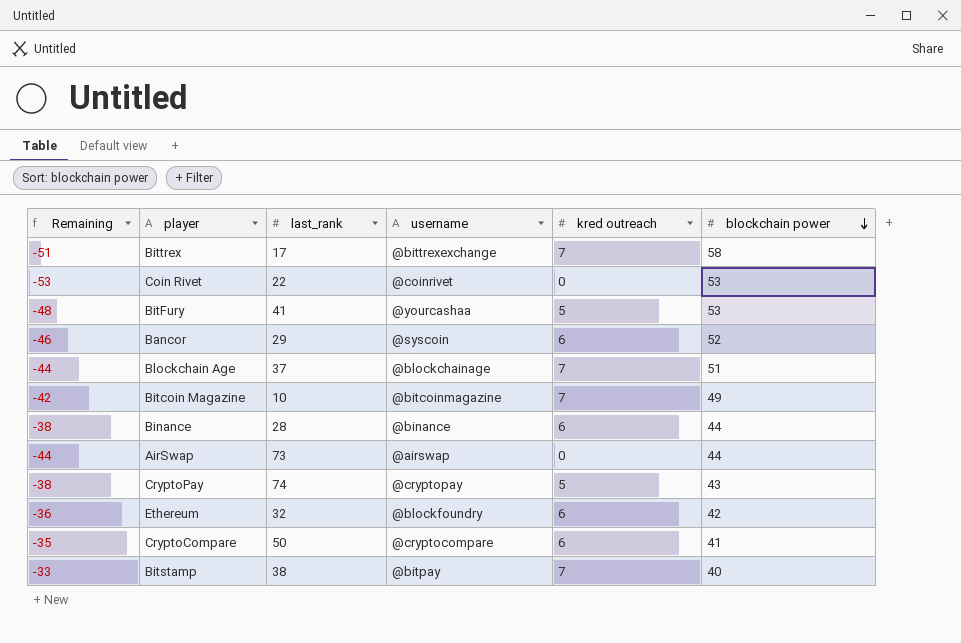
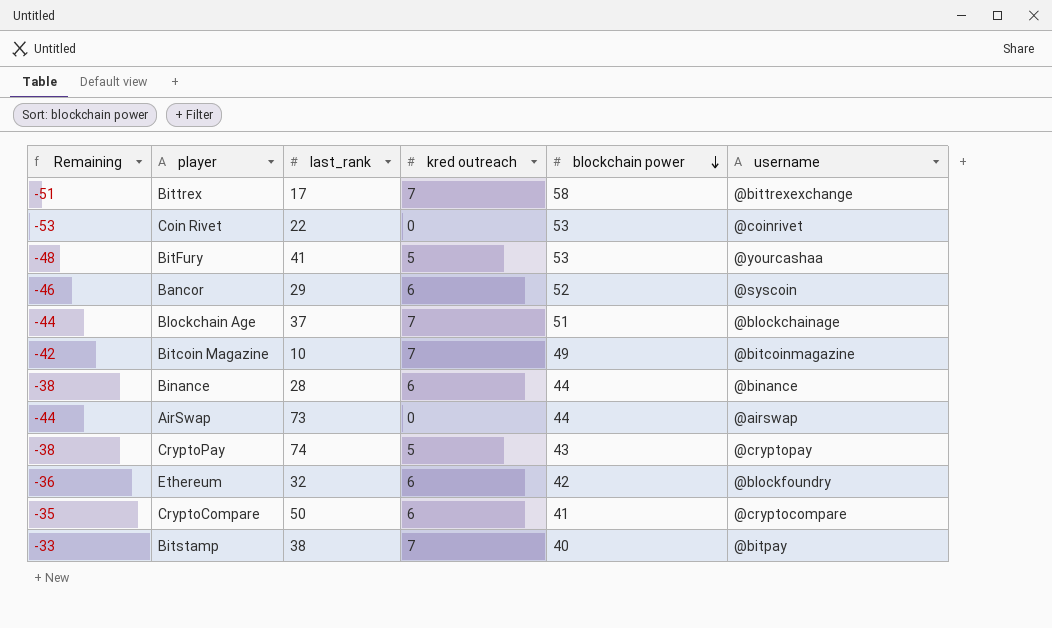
column username | position: 4 -> 6

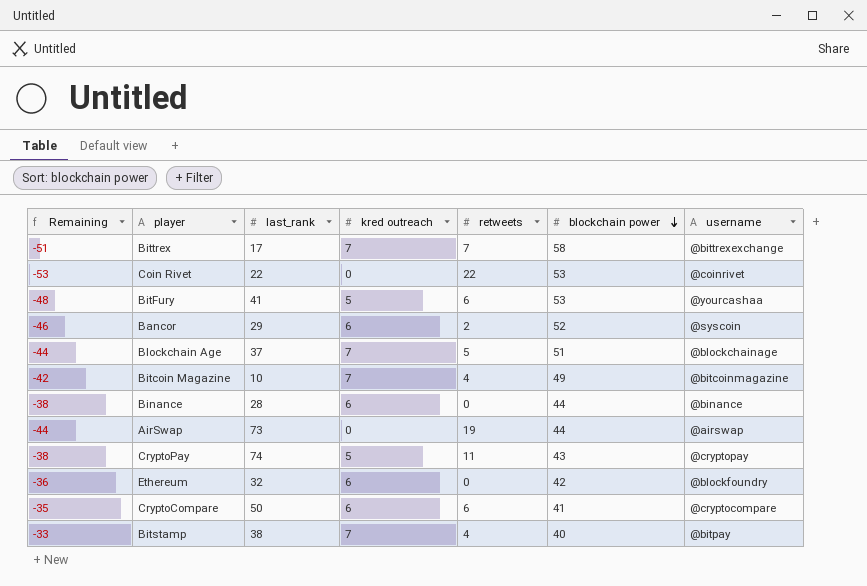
column retweets | position: none -> 5

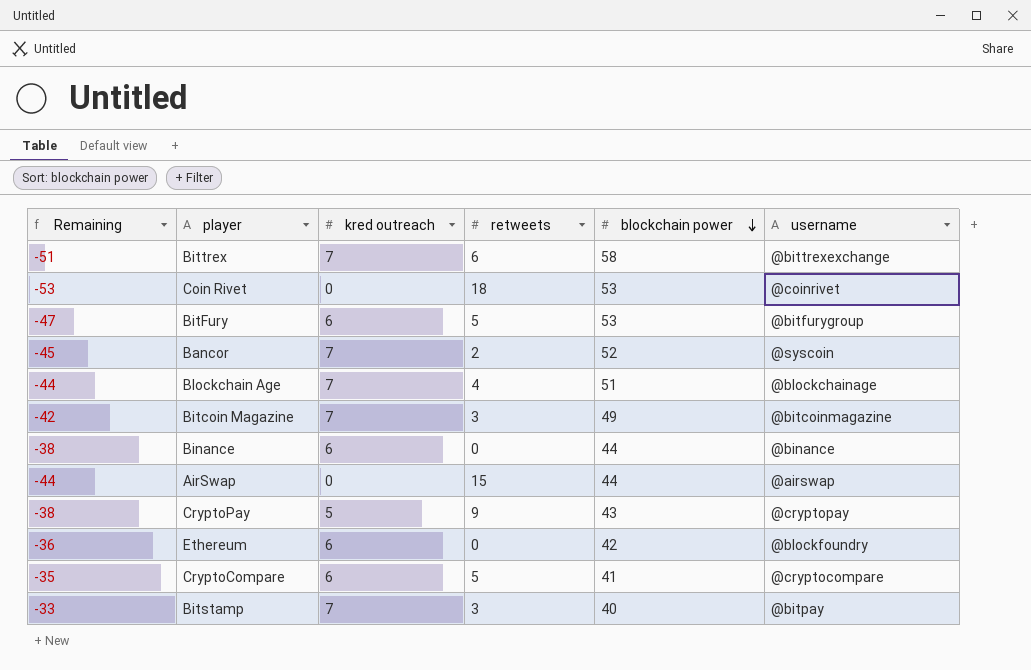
column last_rank | position: 3 -> none
Bittrex | retweets: 7 -> 6
Coin Rivet | retweets: 22 -> 18
BitFury | Remaining: -48 -> -47
BitFury | kred outreach: 5 -> 6
BitFury | retweets: 6 -> 5
BitFury | username: @yourcashaa -> @bitfurygroup
Bancor | Remaining: -46 -> -45
Bancor | kred outreach: 6 -> 7
Blockchain Age | retweets: 5 -> 4
Bitcoin Magazine | retweets: 4 -> 3
AirSwap | retweets: 19 -> 15
CryptoPay | retweets: 11 -> 9
CryptoCompare | retweets: 6 -> 5
Bitstamp | retweets: 4 -> 3

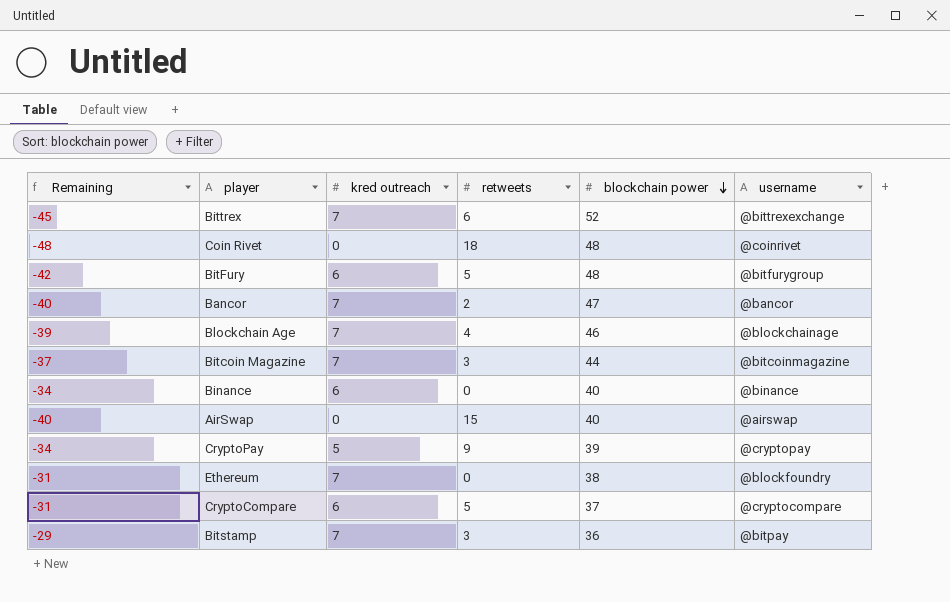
Bittrex | Remaining: -51 -> -45
Bittrex | blockchain power: 58 -> 52
Coin Rivet | Remaining: -53 -> -48
Coin Rivet | blockchain power: 53 -> 48
BitFury | Remaining: -47 -> -42
BitFury | blockchain power: 53 -> 48
Bancor | Remaining: -45 -> -40
Bancor | blockchain power: 52 -> 47
Bancor | username: @syscoin -> @bancor
Blockchain Age | Remaining: -44 -> -39
Blockchain Age | blockchain power: 51 -> 46
Bitcoin Magazine | Remaining: -42 -> -37
Bitcoin Magazine | blockchain power: 49 -> 44
Binance | Remaining: -38 -> -34
Binance | blockchain power: 44 -> 40
AirSwap | Remaining: -44 -> -40
AirSwap | blockchain power: 44 -> 40
CryptoPay | Remaining: -38 -> -34
CryptoPay | blockchain power: 43 -> 39
Ethereum | Remaining: -36 -> -31
Ethereum | kred outreach: 6 -> 7
Ethereum | blockchain power: 42 -> 38
CryptoCompare | Remaining: -35 -> -31
CryptoCompare | blockchain power: 41 -> 37
Bitstamp | Remaining: -33 -> -29
Bitstamp | blockchain power: 40 -> 36

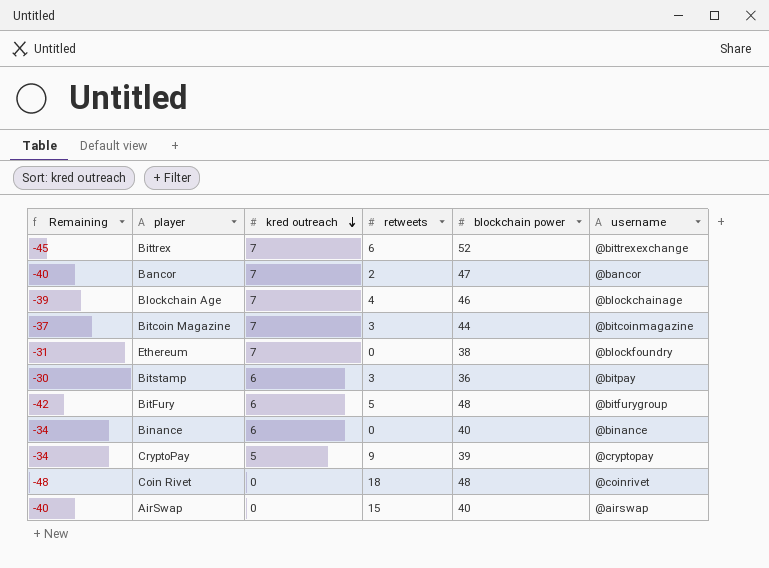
row order: blockchain power descending -> kred outreach descending
row CryptoCompare: -31 | 6 | 5 | 37 | @cryptocompare -> none
Bitstamp | Remaining: -29 -> -30
Bitstamp | kred outreach: 7 -> 6

